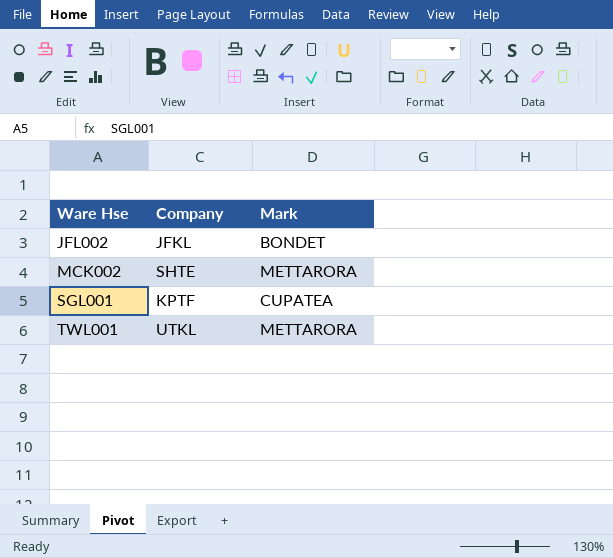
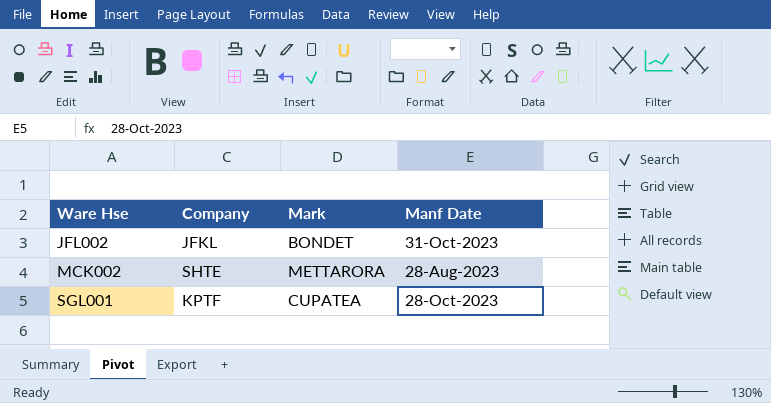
column Manf Date | position: none -> 4
row TWL001: UTKL | METTARORA -> none

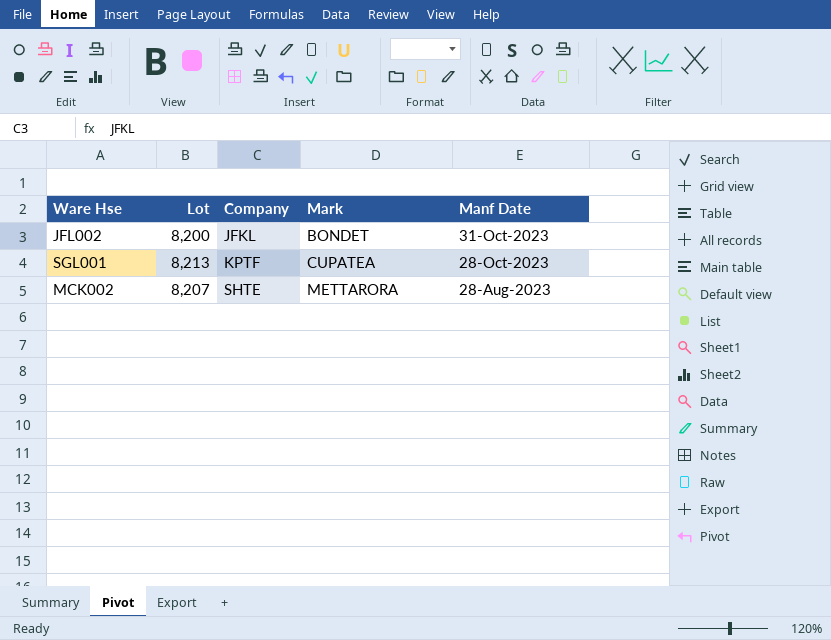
row order: Ware Hse ascending -> Company ascending
column Lot | position: none -> 2

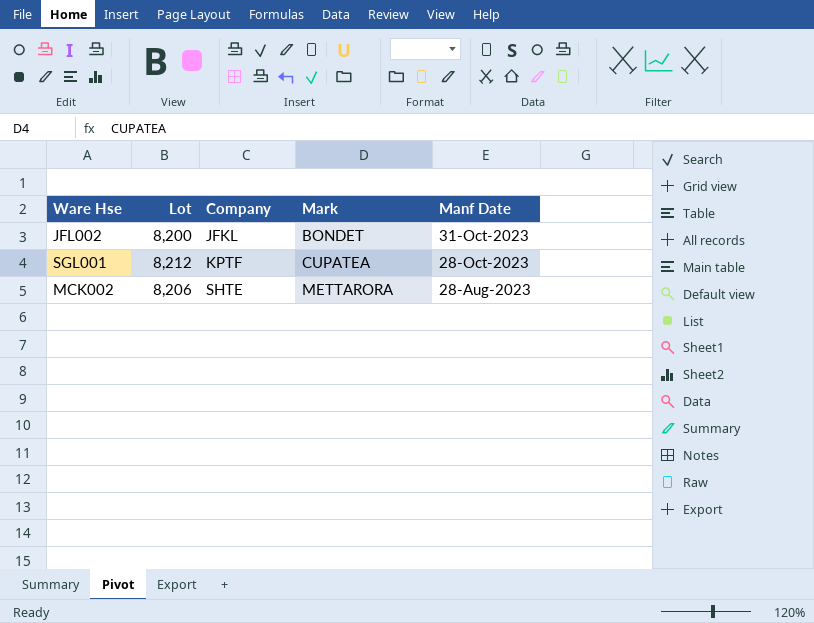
SGL001 | Lot: 8,213 -> 8,212
MCK002 | Lot: 8,207 -> 8,206

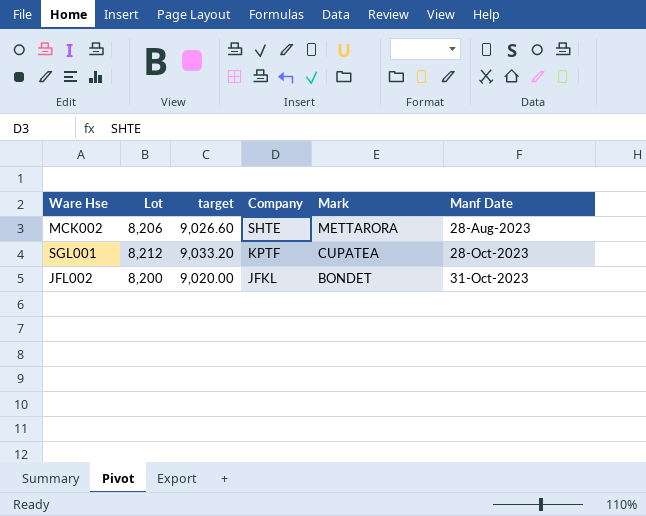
row order: Company ascending -> Company descending
column target | formula: none -> [Lot] * 1.1

